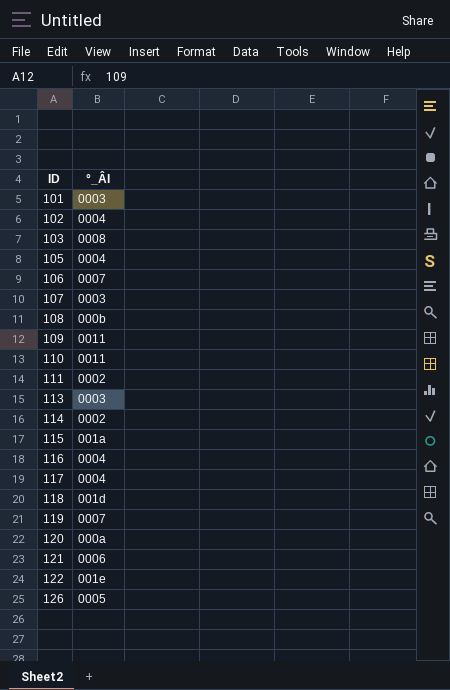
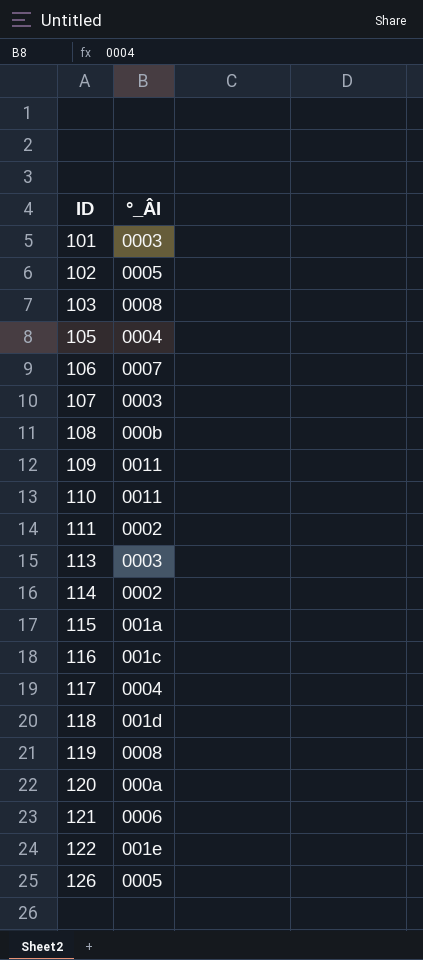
102 | °_ÂI: 0004 -> 0005
116 | °_ÂI: 0004 -> 001c
119 | °_ÂI: 0007 -> 0008

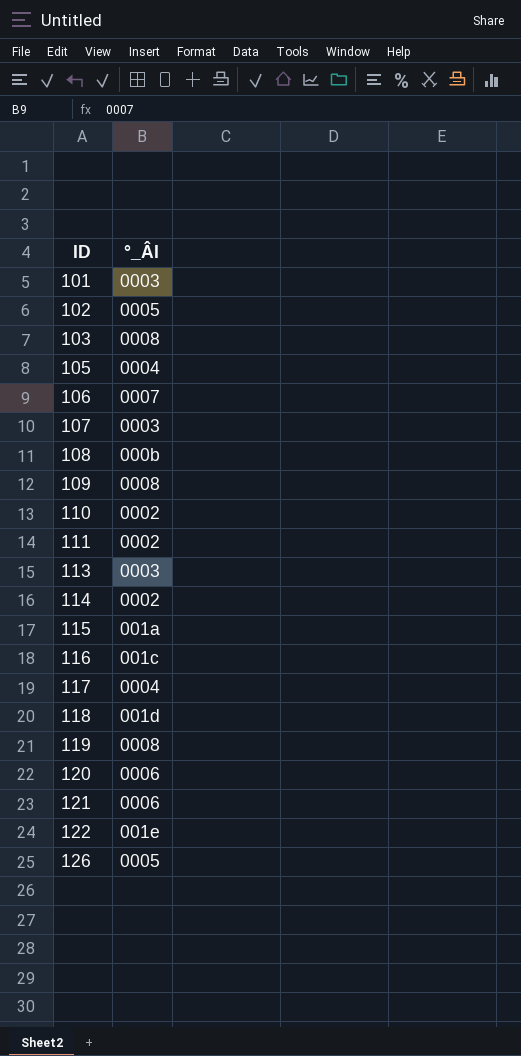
109 | °_ÂI: 0011 -> 0008
110 | °_ÂI: 0011 -> 0002
120 | °_ÂI: 000a -> 0006

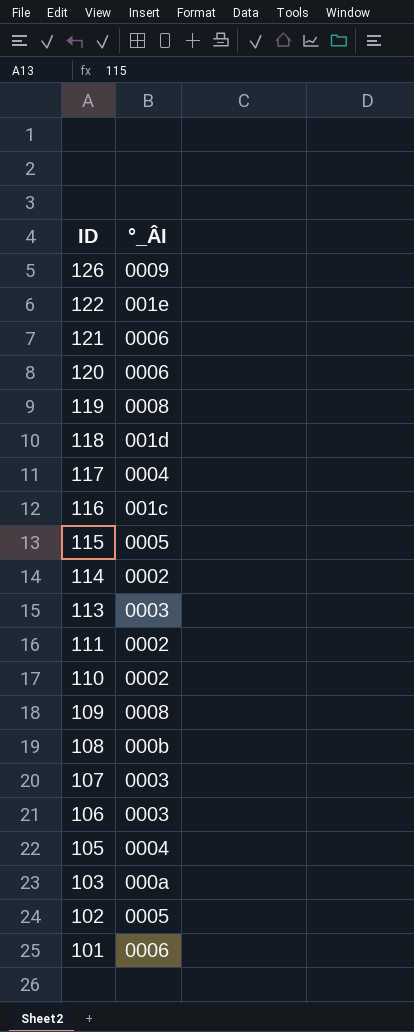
row order: ID ascending -> ID descending
126 | °_ÂI: 0005 -> 0009
115 | °_ÂI: 001a -> 0005
106 | °_ÂI: 0007 -> 0003
103 | °_ÂI: 0008 -> 000a
101 | °_ÂI: 0003 -> 0006

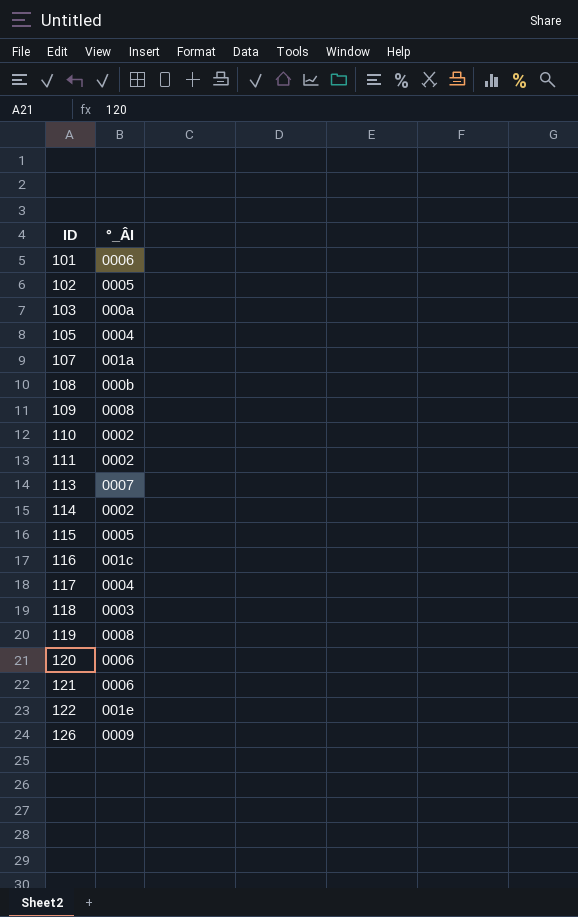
row order: ID descending -> ID ascending
row 106: 0003 -> none
107 | °_ÂI: 0003 -> 001a
113 | °_ÂI: 0003 -> 0007
118 | °_ÂI: 001d -> 0003

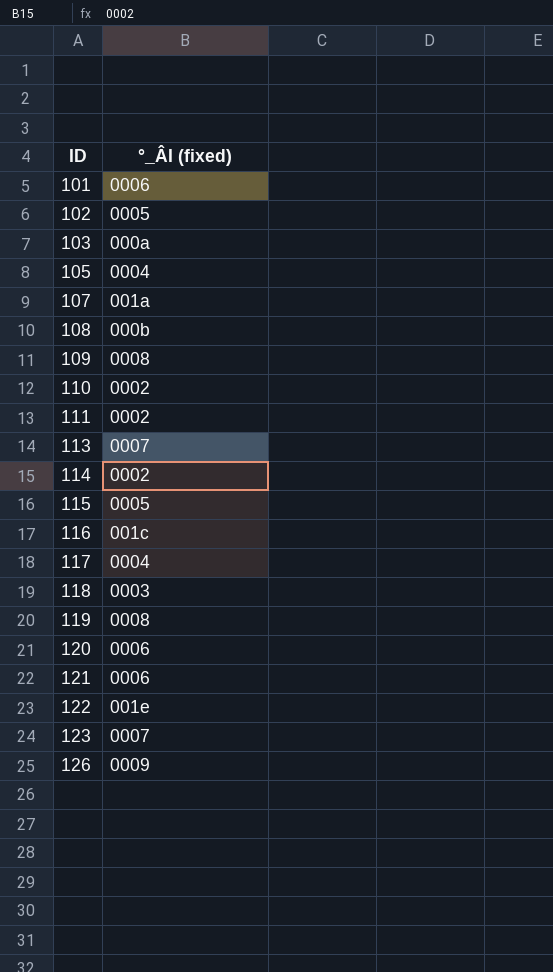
column name: °_ÂI -> °_ÂI (fixed)
row 123: none -> 0007

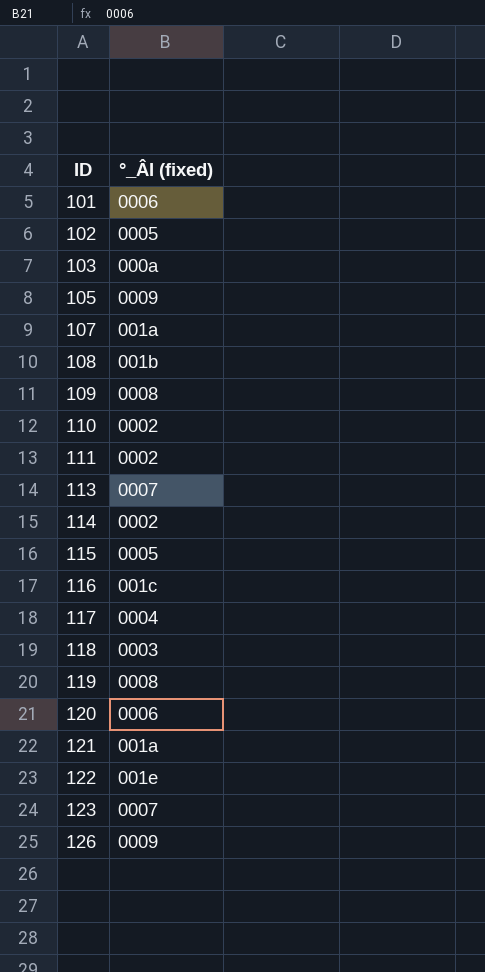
105 | °_ÂI (fixed): 0004 -> 0009
108 | °_ÂI (fixed): 000b -> 001b
121 | °_ÂI (fixed): 0006 -> 001a

